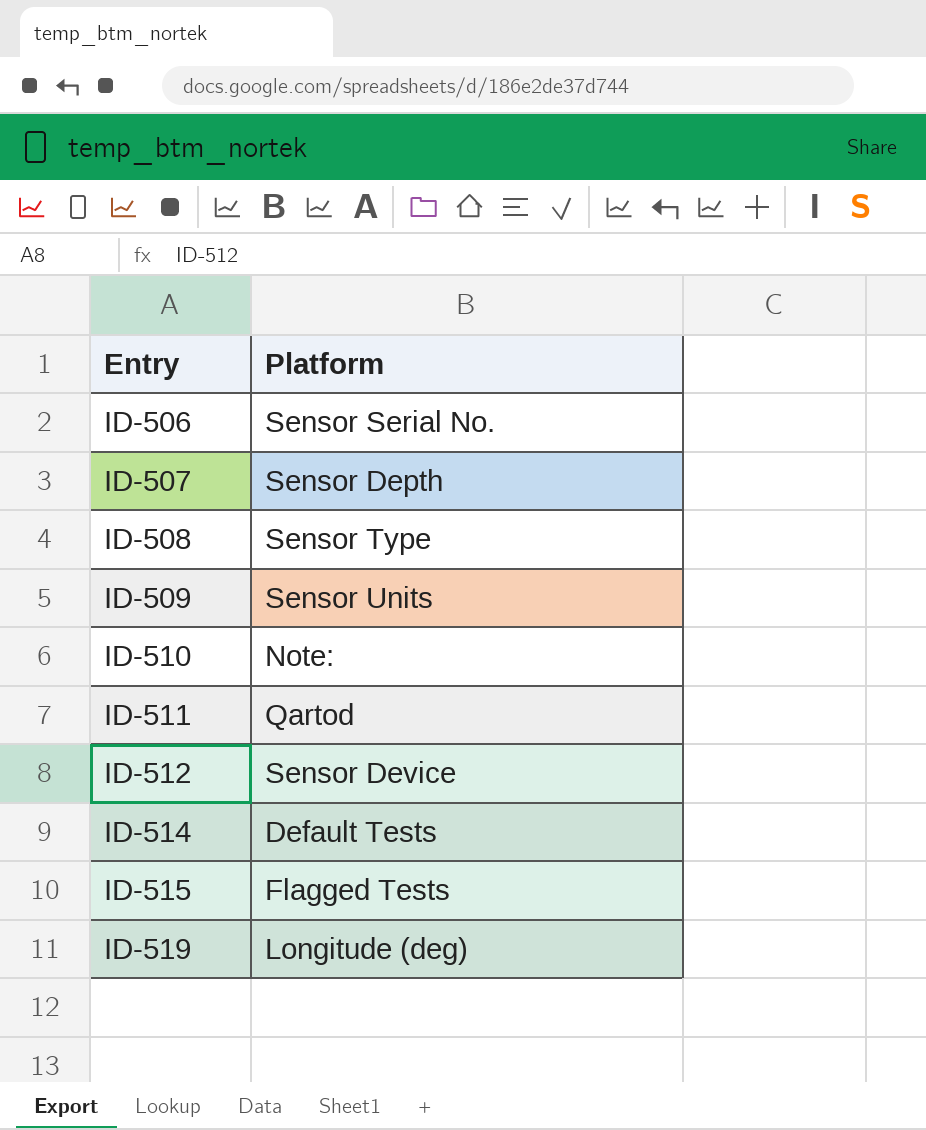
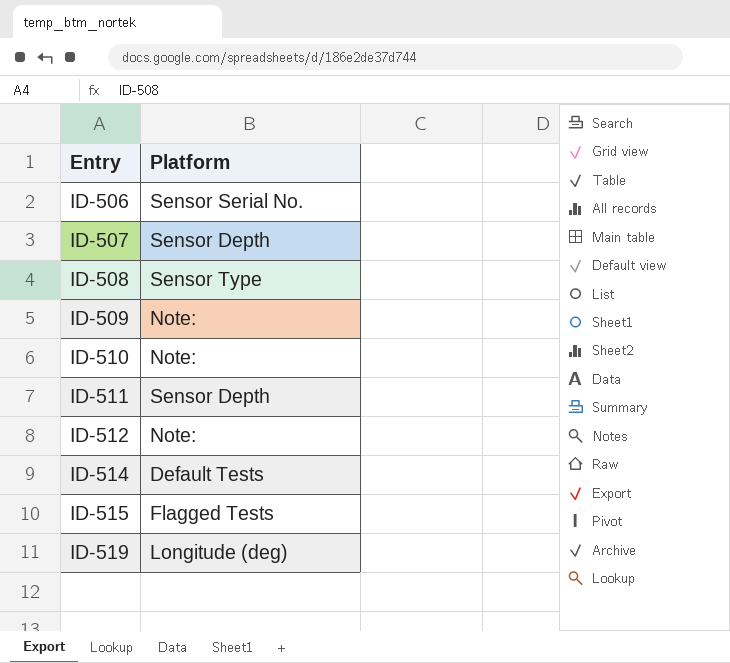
ID-509 | Platform: Sensor Units -> Note:
ID-511 | Platform: Qartod -> Sensor Depth
ID-512 | Platform: Sensor Device -> Note:

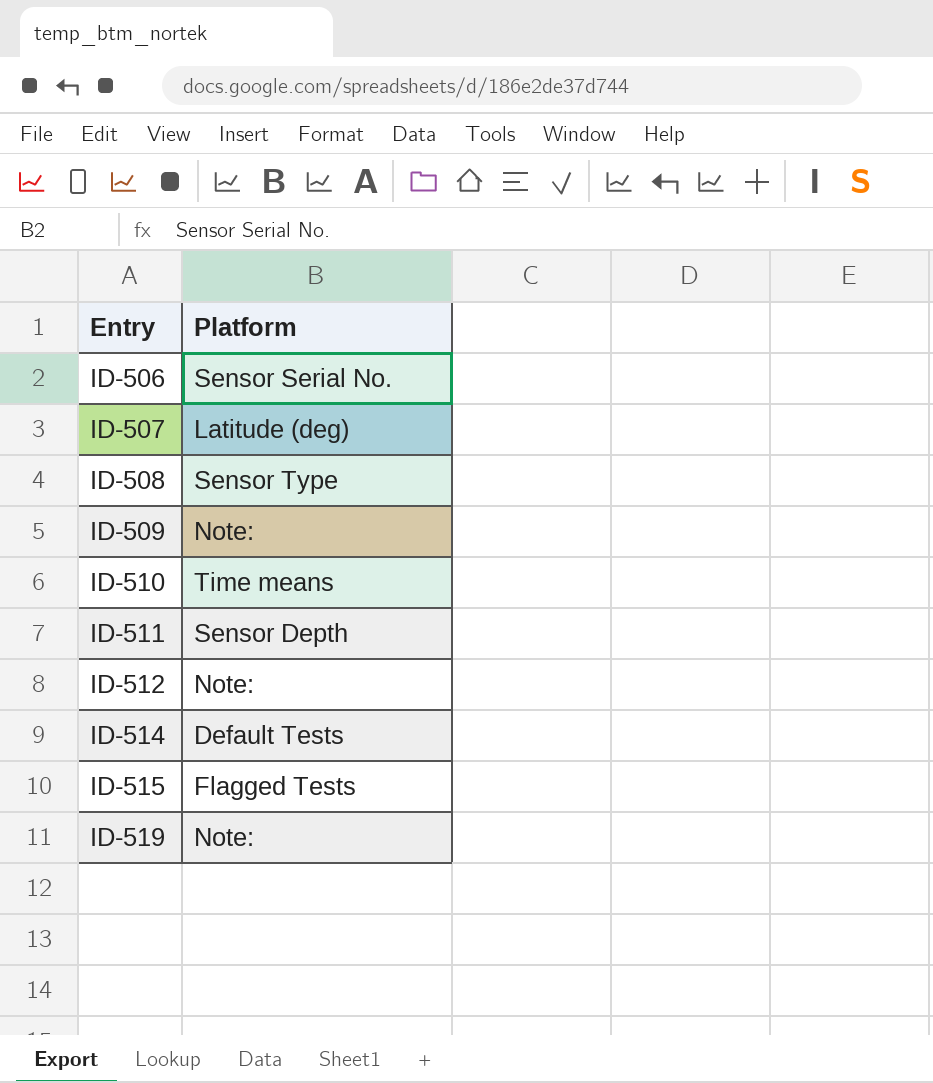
ID-507 | Platform: Sensor Depth -> Latitude (deg)
ID-510 | Platform: Note: -> Time means
ID-519 | Platform: Longitude (deg) -> Note:

